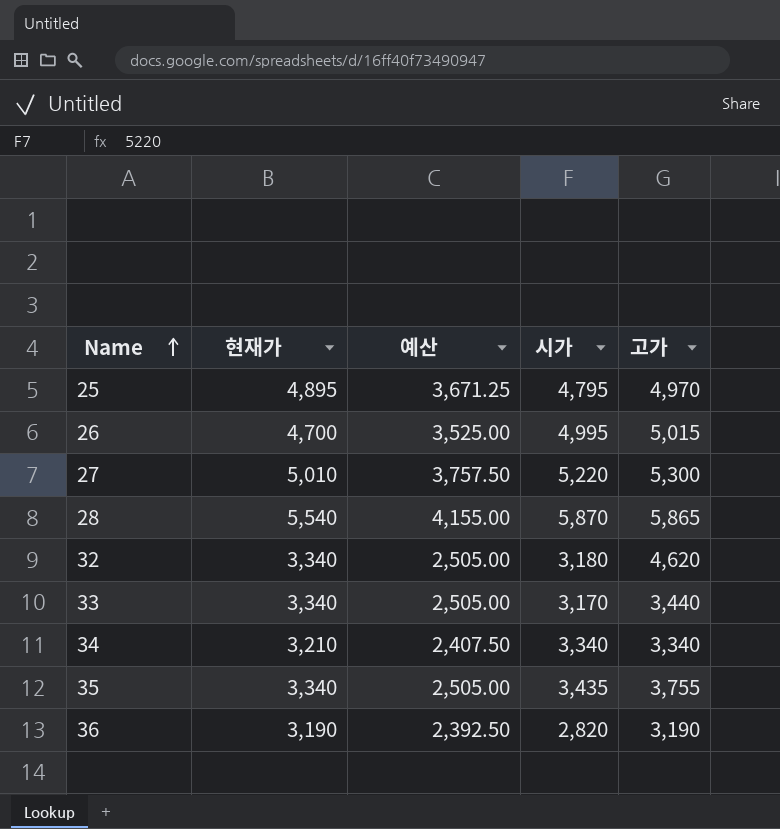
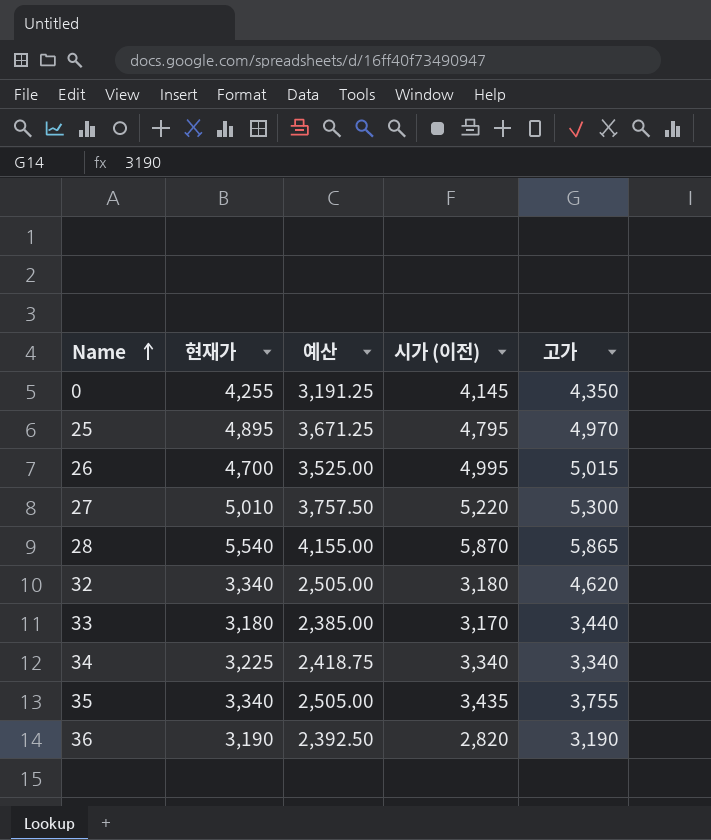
column name: 시가 -> 시가 (이전)
row 0: none -> 4,255 | 3,191.25 | 4,145 | 4,350
33 | 현재가: 3,340 -> 3,180
33 | 예산: 2,505.00 -> 2,385.00
34 | 현재가: 3,210 -> 3,225
34 | 예산: 2,407.50 -> 2,418.75

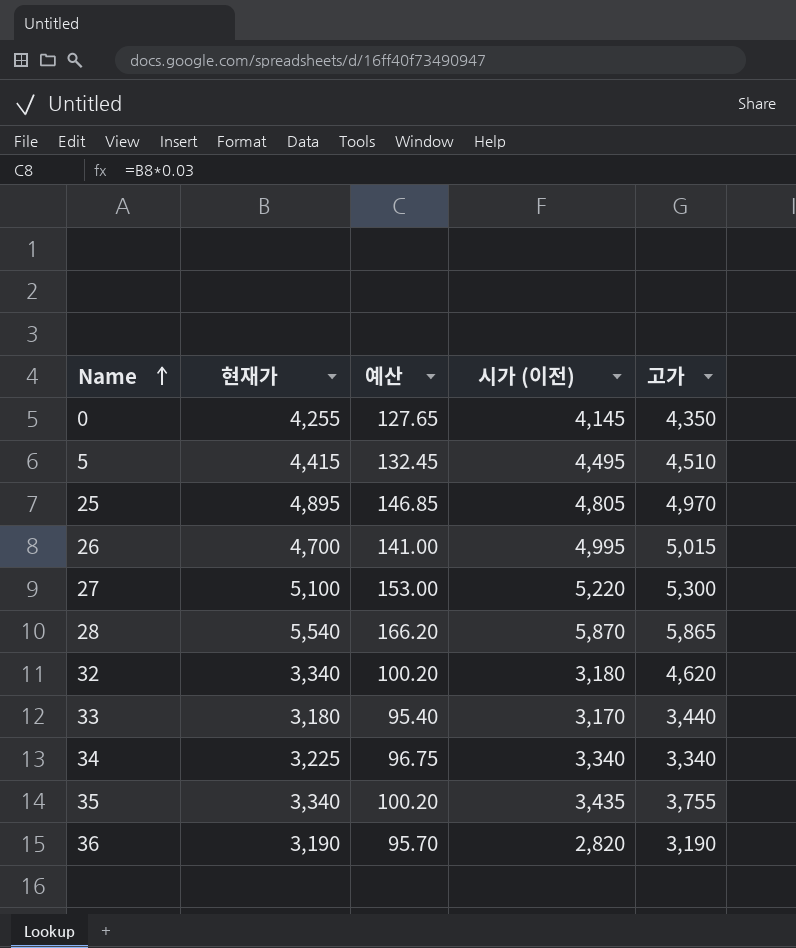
column 예산 | formula: [현재가] * 0.75 -> [현재가] * 0.03
row 5: none -> 4,415 | 132.45 | 4,495 | 4,510
25 | 시가 (이전): 4,795 -> 4,805
27 | 현재가: 5,010 -> 5,100

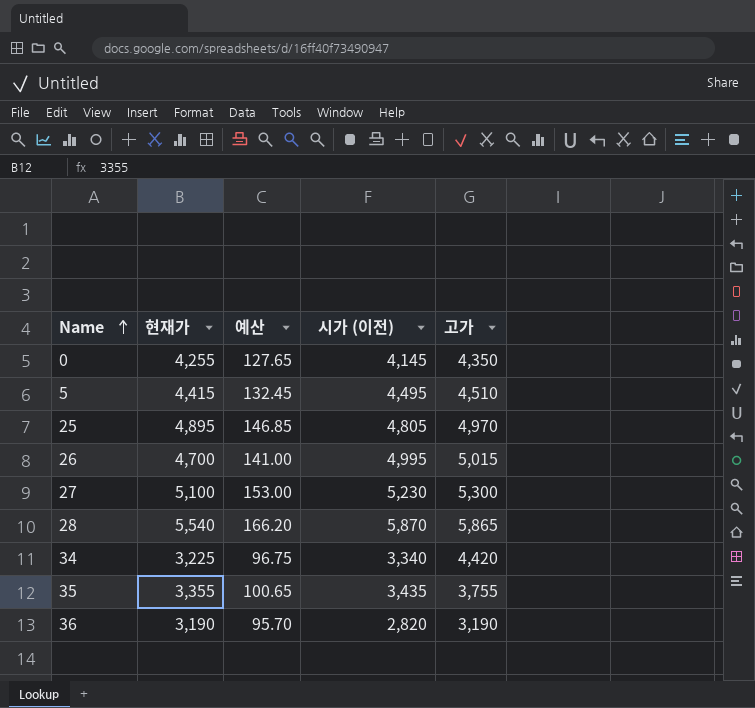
row 32: 3,340 | 100.20 | 3,180 | 4,620 -> none
row 33: 3,180 | 95.40 | 3,170 | 3,440 -> none
27 | 시가 (이전): 5,220 -> 5,230
34 | 고가: 3,340 -> 4,420
35 | 현재가: 3,340 -> 3,355
35 | 예산: 100.20 -> 100.65

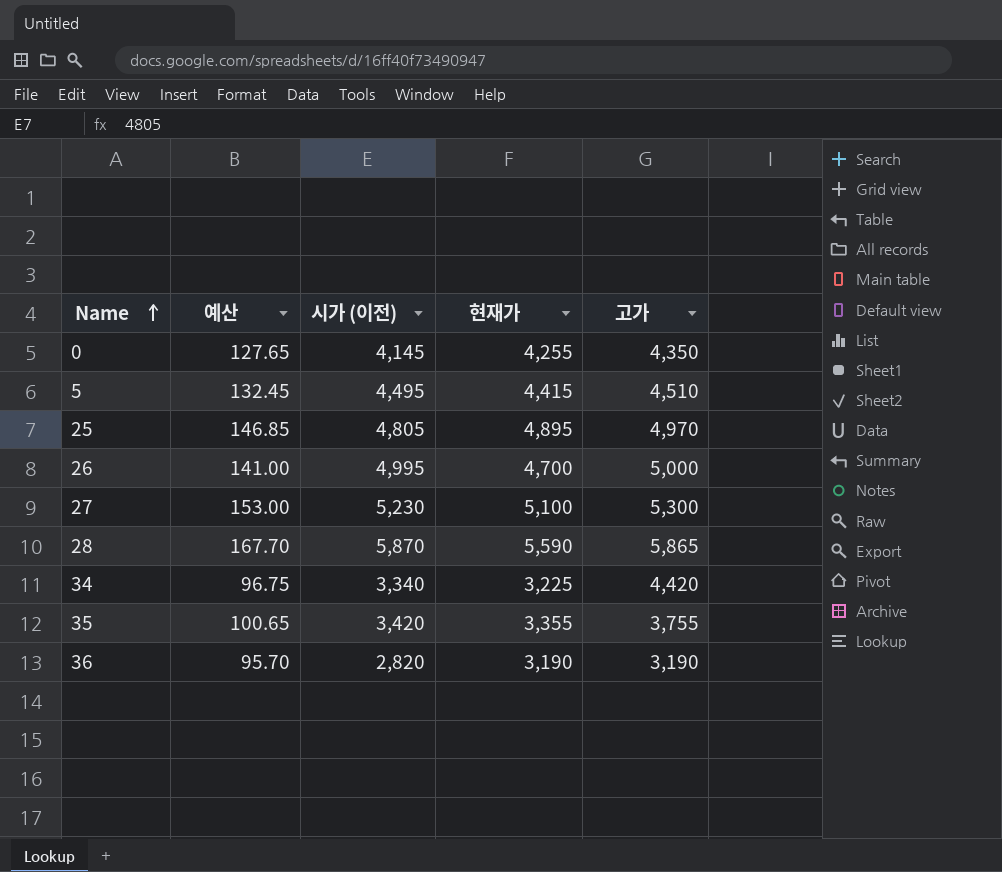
column 현재가 | position: 2 -> 4
26 | 고가: 5,015 -> 5,000
28 | 예산: 166.20 -> 167.70
28 | 현재가: 5,540 -> 5,590
35 | 시가 (이전): 3,435 -> 3,420

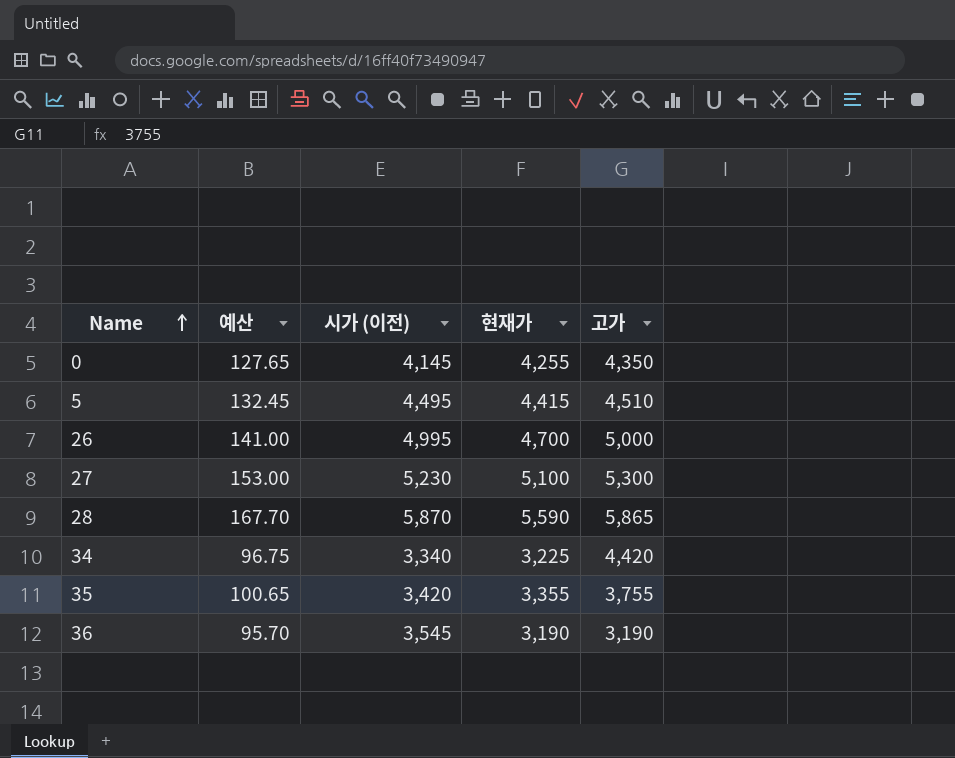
row 25: 146.85 | 4,805 | 4,895 | 4,970 -> none
36 | 시가 (이전): 2,820 -> 3,545

